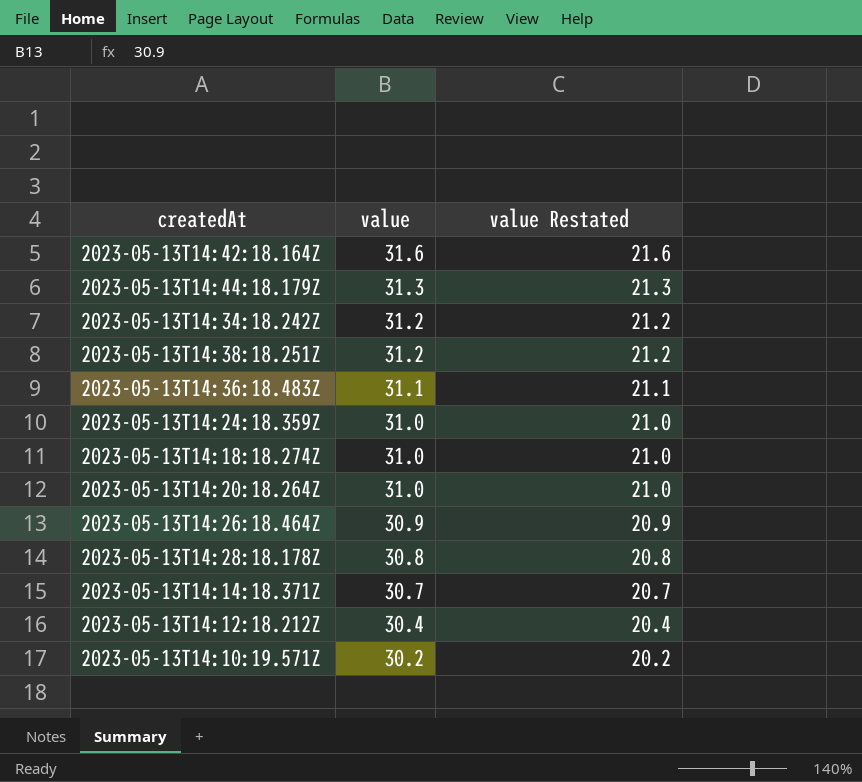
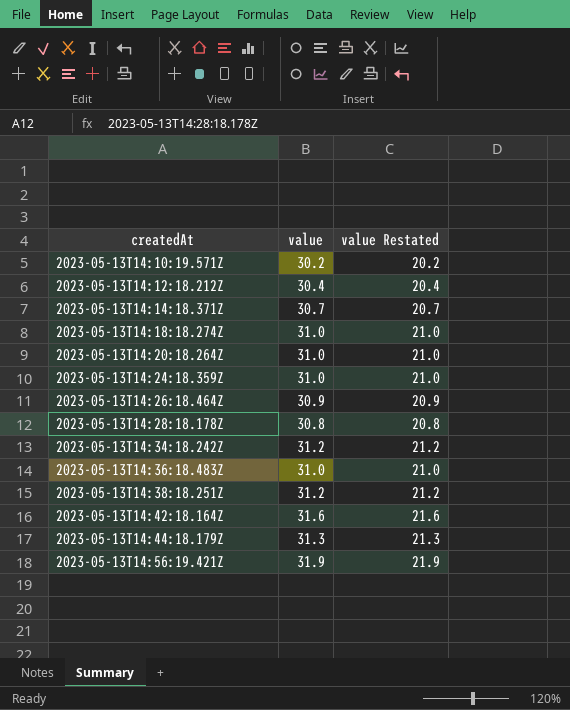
row order: value descending -> createdAt ascending
2023-05-13T14:36:18.483Z | value: 31.1 -> 31.0
2023-05-13T14:36:18.483Z | value Restated: 21.1 -> 21.0
row 2023-05-13T14:56:19.421Z: none -> 31.9 | 21.9

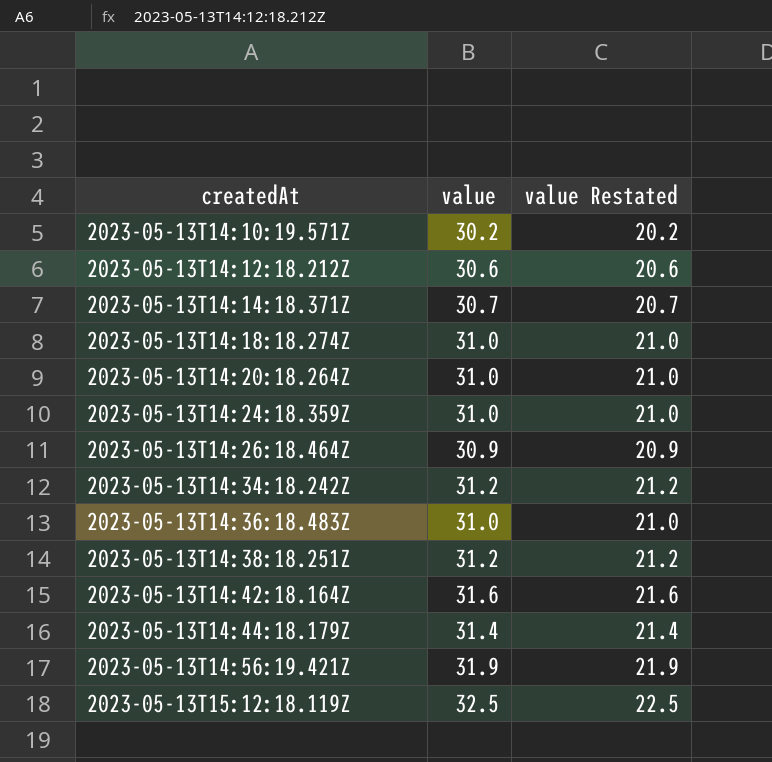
row 2023-05-13T14:28:18.178Z: 30.8 | 20.8 -> none
2023-05-13T14:12:18.212Z | value: 30.4 -> 30.6
2023-05-13T14:12:18.212Z | value Restated: 20.4 -> 20.6
2023-05-13T14:44:18.179Z | value: 31.3 -> 31.4
2023-05-13T14:44:18.179Z | value Restated: 21.3 -> 21.4
row 2023-05-13T15:12:18.119Z: none -> 32.5 | 22.5

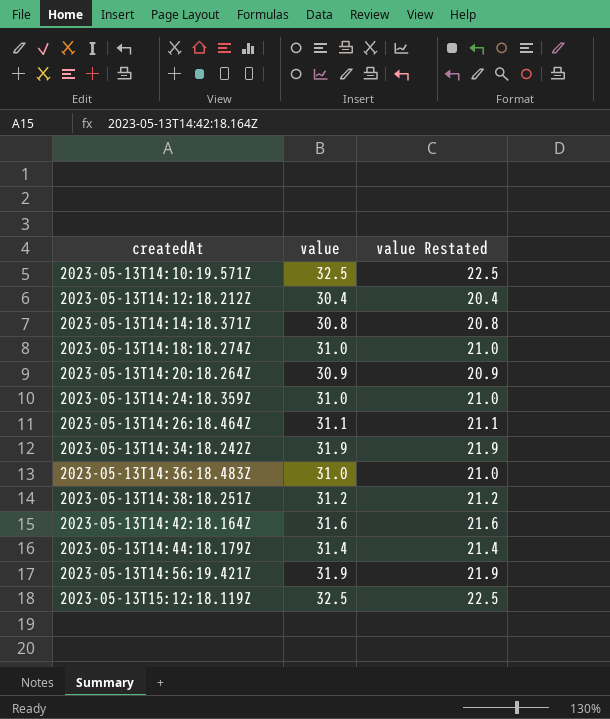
2023-05-13T14:10:19.571Z | value: 30.2 -> 32.5
2023-05-13T14:10:19.571Z | value Restated: 20.2 -> 22.5
2023-05-13T14:12:18.212Z | value: 30.6 -> 30.4
2023-05-13T14:12:18.212Z | value Restated: 20.6 -> 20.4
2023-05-13T14:14:18.371Z | value: 30.7 -> 30.8
2023-05-13T14:14:18.371Z | value Restated: 20.7 -> 20.8
2023-05-13T14:20:18.264Z | value: 31.0 -> 30.9
2023-05-13T14:20:18.264Z | value Restated: 21.0 -> 20.9
2023-05-13T14:26:18.464Z | value: 30.9 -> 31.1
2023-05-13T14:26:18.464Z | value Restated: 20.9 -> 21.1
2023-05-13T14:34:18.242Z | value: 31.2 -> 31.9
2023-05-13T14:34:18.242Z | value Restated: 21.2 -> 21.9

